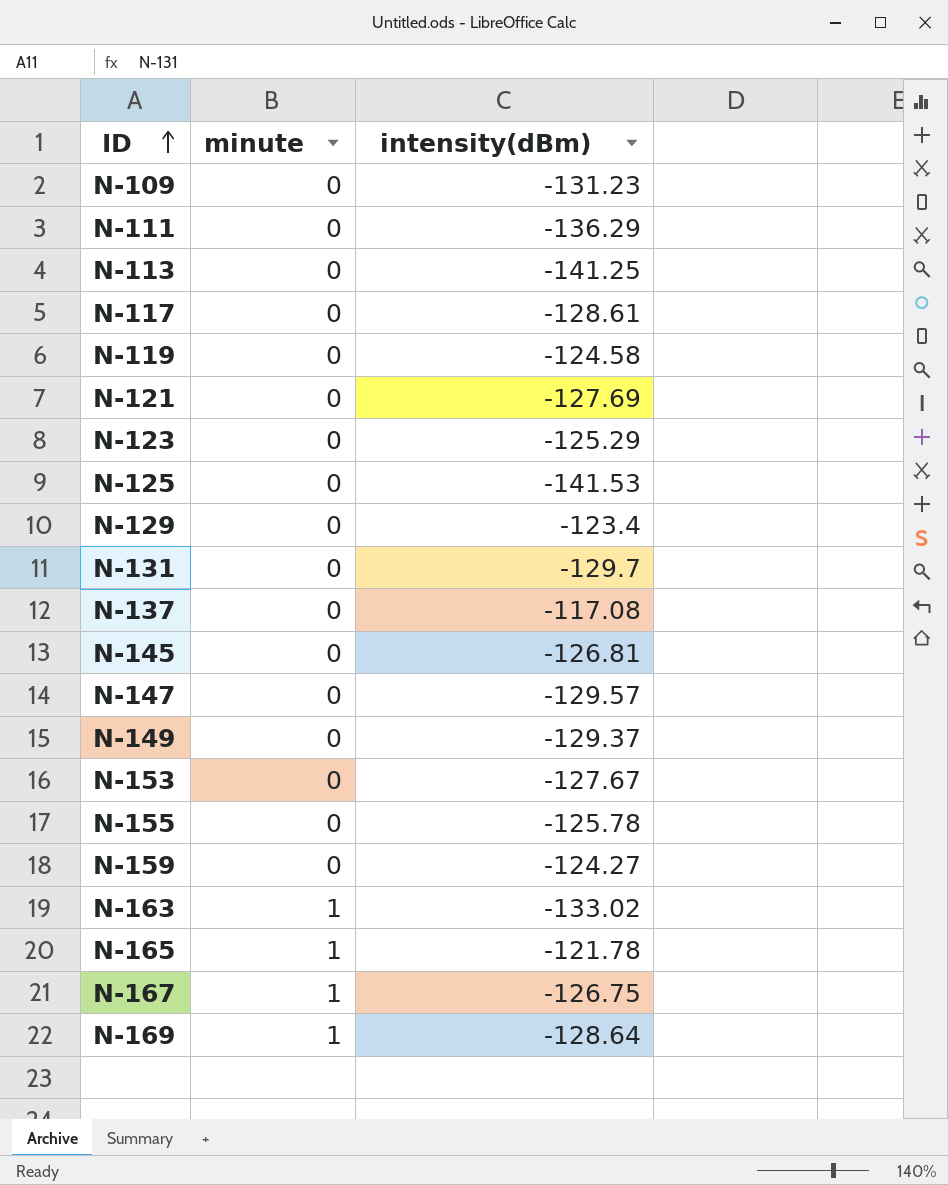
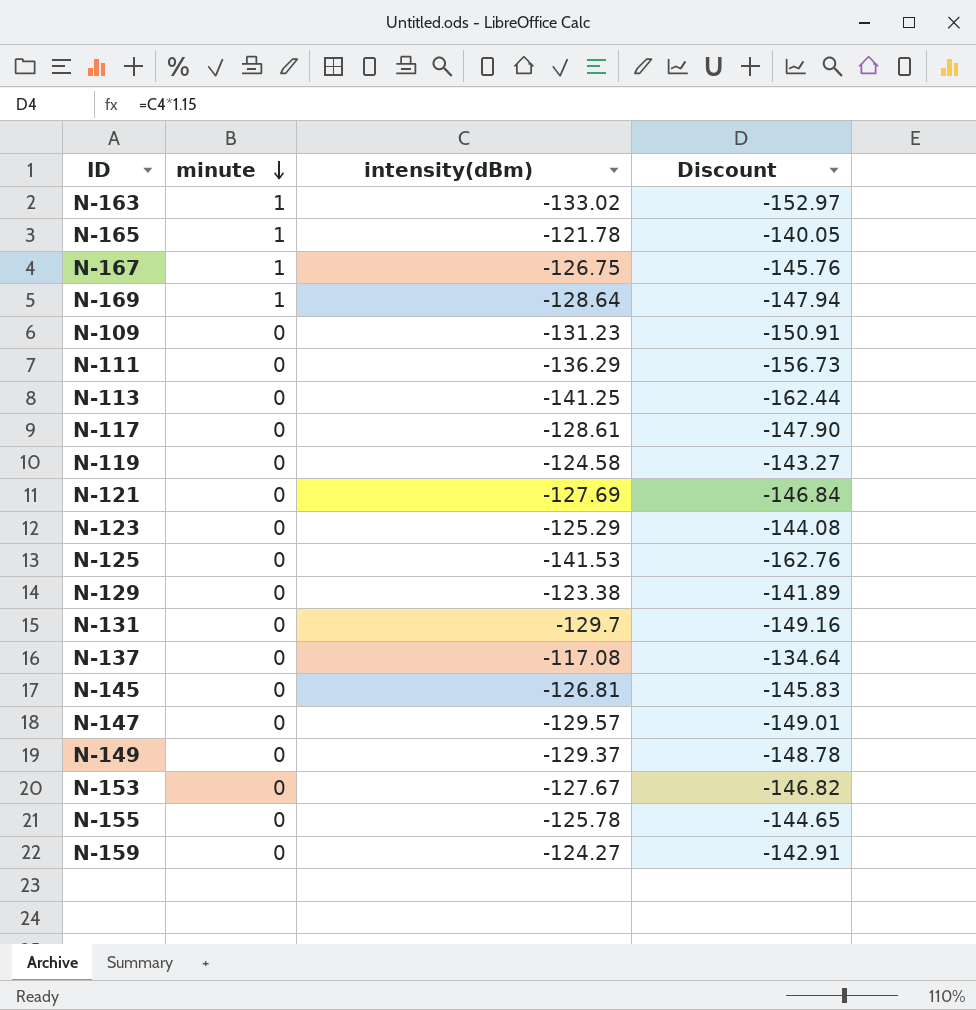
row order: ID ascending -> minute descending
column Discount | formula: none -> [intensity(dBm)] * 1.15
N-129 | intensity(dBm): -123.4 -> -123.38

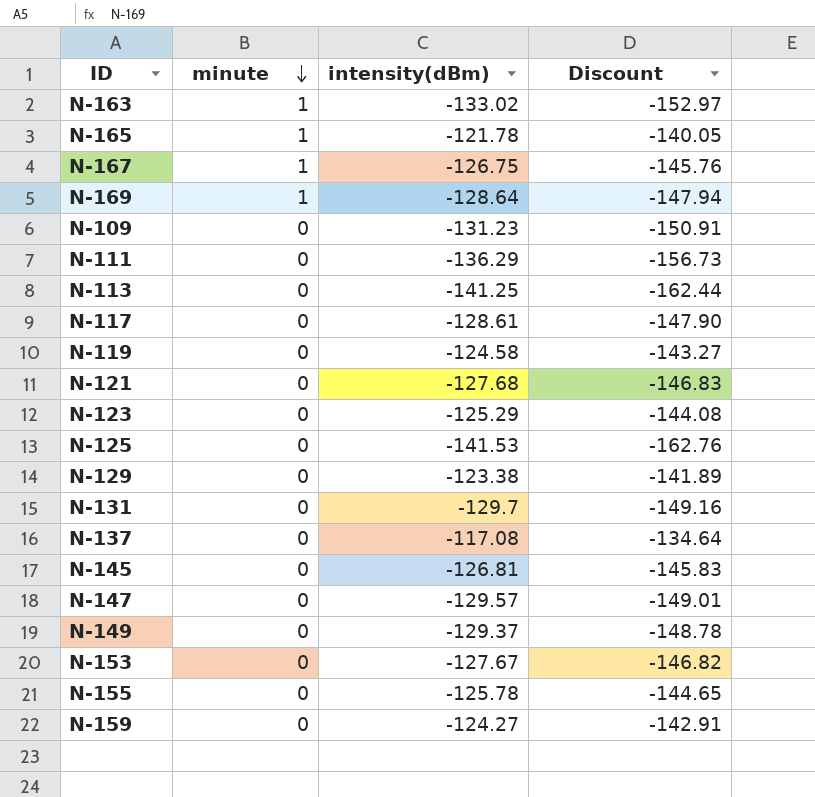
N-121 | intensity(dBm): -127.69 -> -127.68
N-121 | Discount: -146.84 -> -146.83

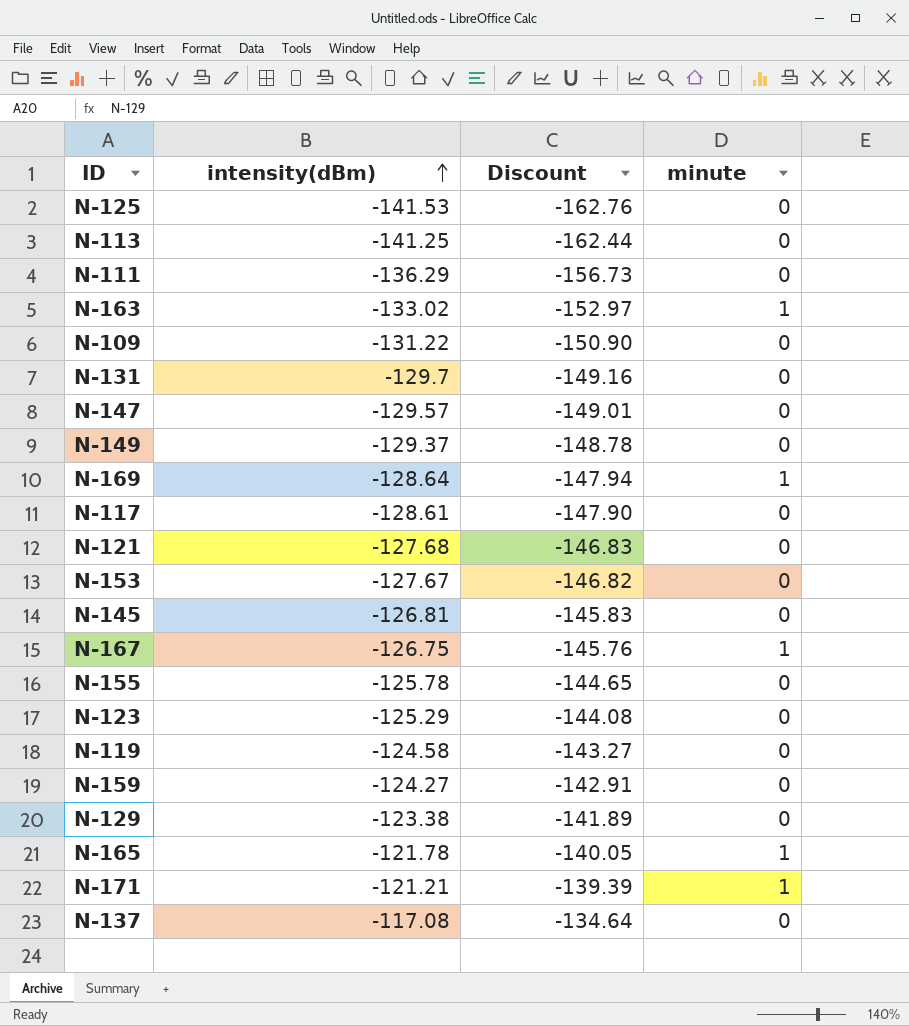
row order: minute descending -> intensity(dBm) ascending
column minute | position: 2 -> 4
N-109 | intensity(dBm): -131.23 -> -131.22
N-109 | Discount: -150.91 -> -150.90
row N-171: none -> -121.21 | -139.39 | 1

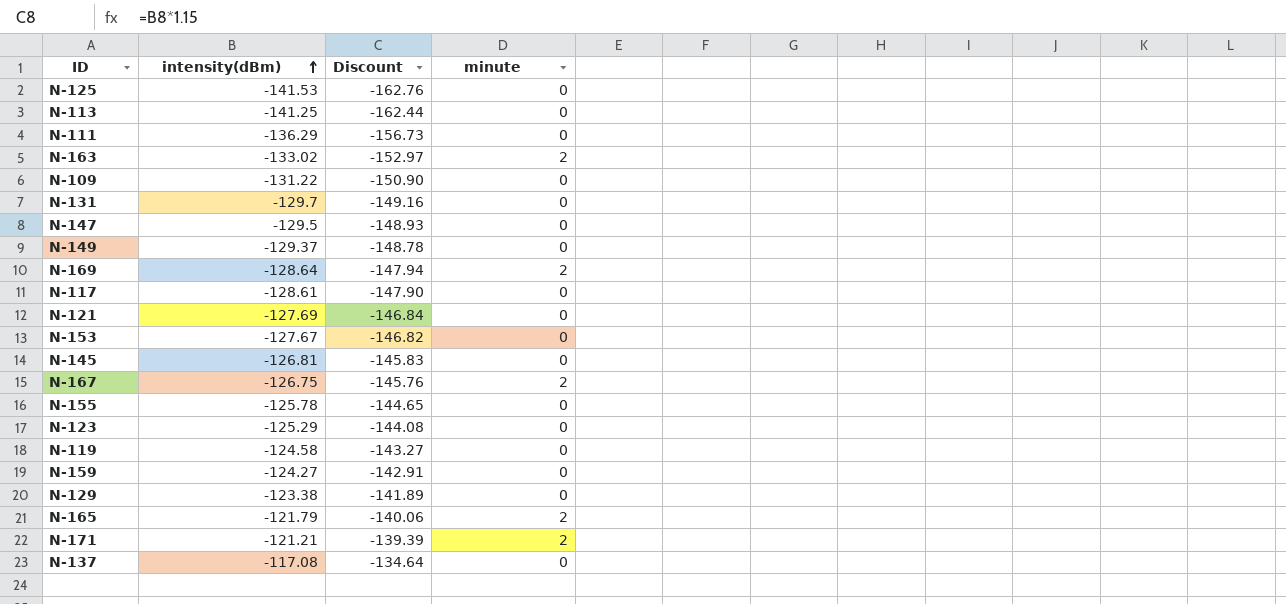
N-163 | minute: 1 -> 2
N-147 | intensity(dBm): -129.57 -> -129.5
N-147 | Discount: -149.01 -> -148.93
N-169 | minute: 1 -> 2
N-121 | intensity(dBm): -127.68 -> -127.69
N-121 | Discount: -146.83 -> -146.84
N-167 | minute: 1 -> 2
N-165 | intensity(dBm): -121.78 -> -121.79
N-165 | Discount: -140.05 -> -140.06
N-165 | minute: 1 -> 2
N-171 | minute: 1 -> 2

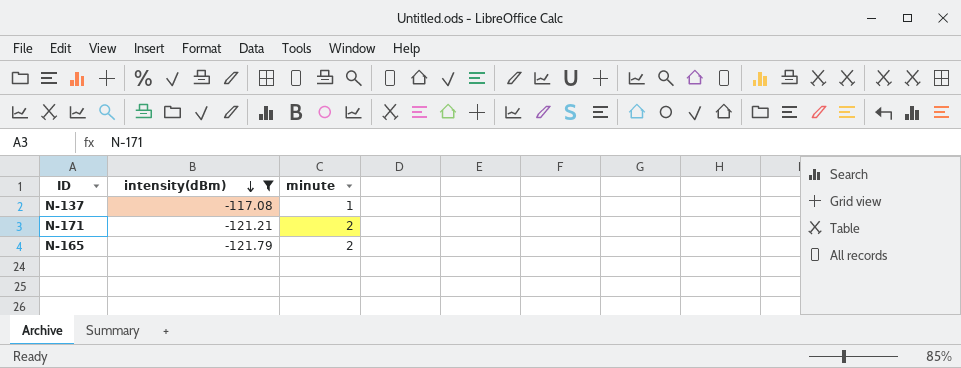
filter: none -> intensity(dBm) >= -121.79
row order: intensity(dBm) ascending -> intensity(dBm) descending
column Discount | formula: [intensity(dBm)] * 1.15 -> none
N-137 | minute: 0 -> 1

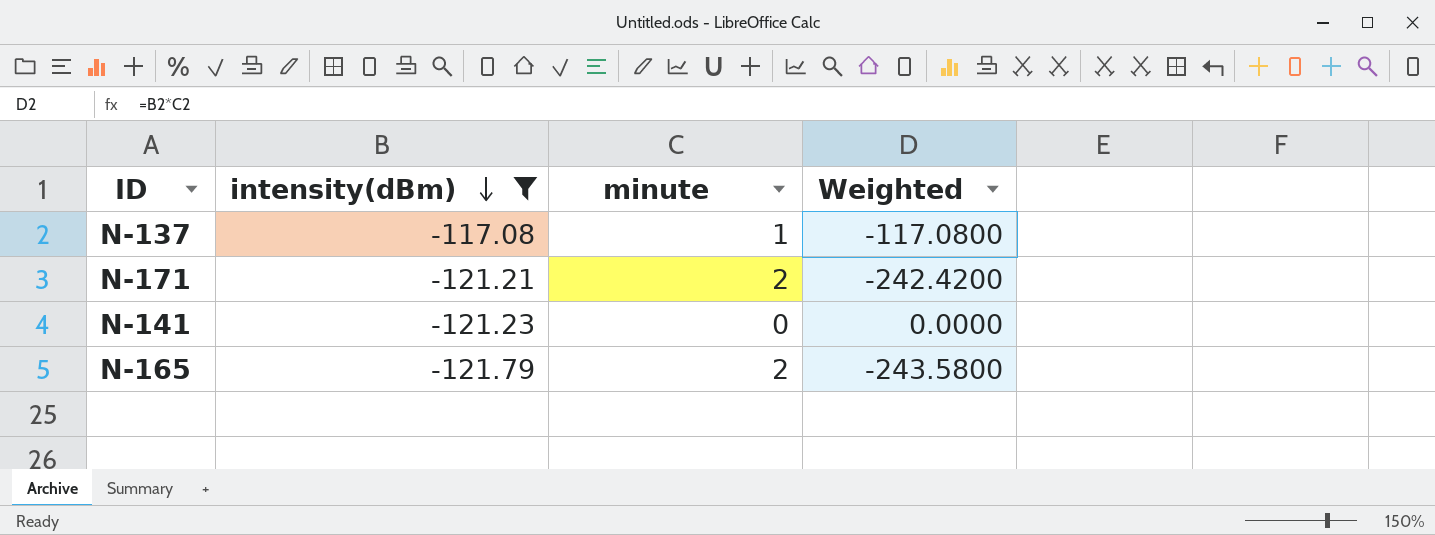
column Weighted | formula: none -> [intensity(dBm)] * [minute]
row N-141: none -> -121.23 | 0 | 0.0000

